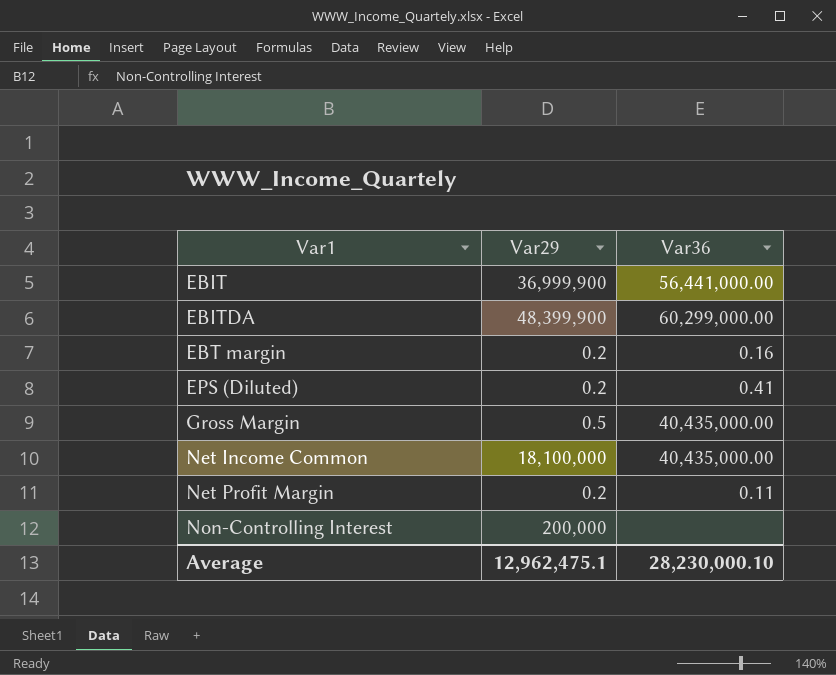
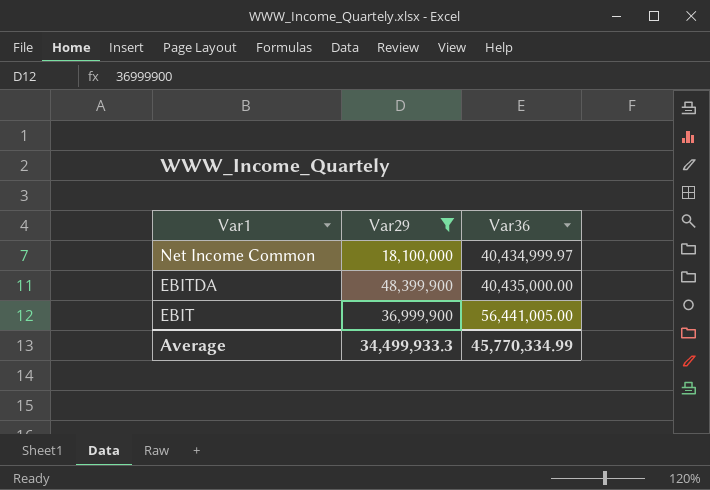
filter: none -> Var29 >= 18,100,000
row order: Var1 ascending -> Var1 descending
Net Income Common | Var36: 40,435,000.00 -> 40,434,999.97
EBITDA | Var36: 60,299,000.00 -> 40,435,000.00
EBIT | Var36: 56,441,000.00 -> 56,441,005.00
Average | Var29: 12,962,475.1 -> 34,499,933.3
Average | Var36: 28,230,000.10 -> 45,770,334.99

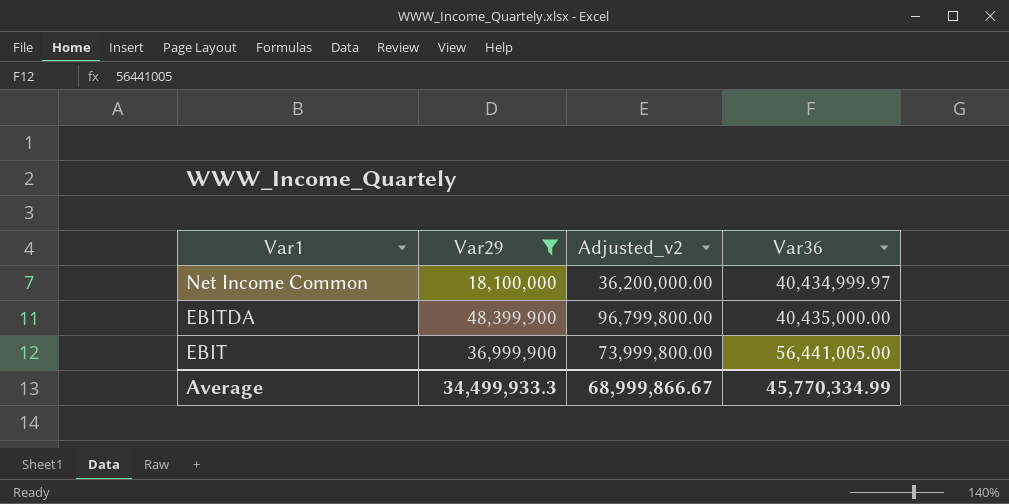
column Adjusted_v2 | formula: none -> [Var29] * 2

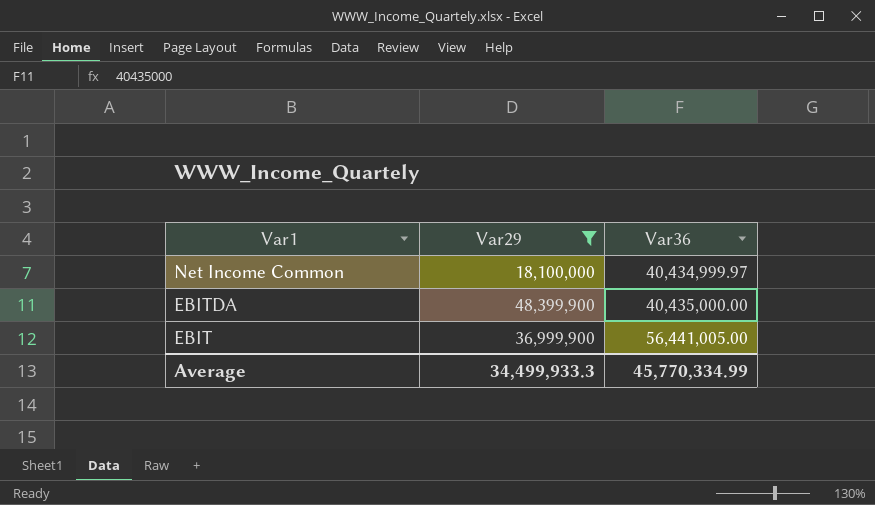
column Adjusted_v2 | formula: [Var29] * 2 -> none

